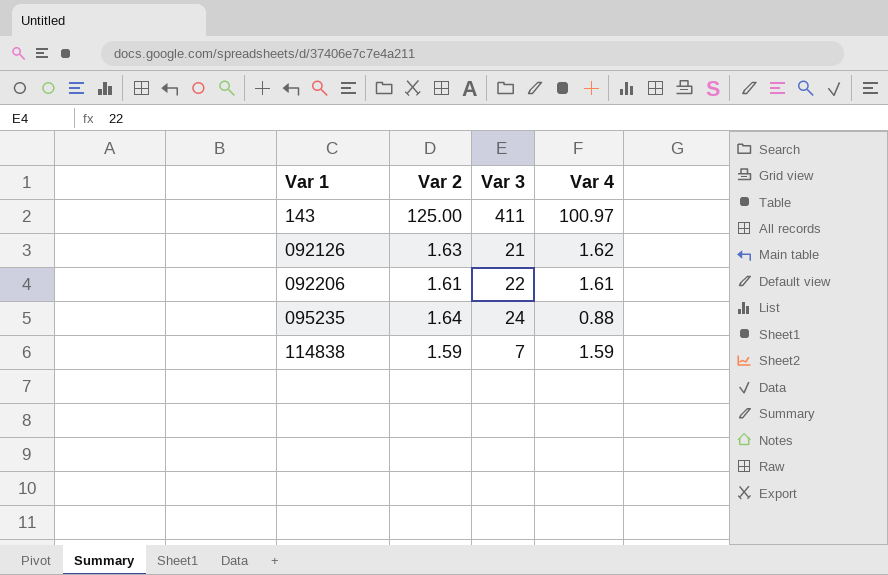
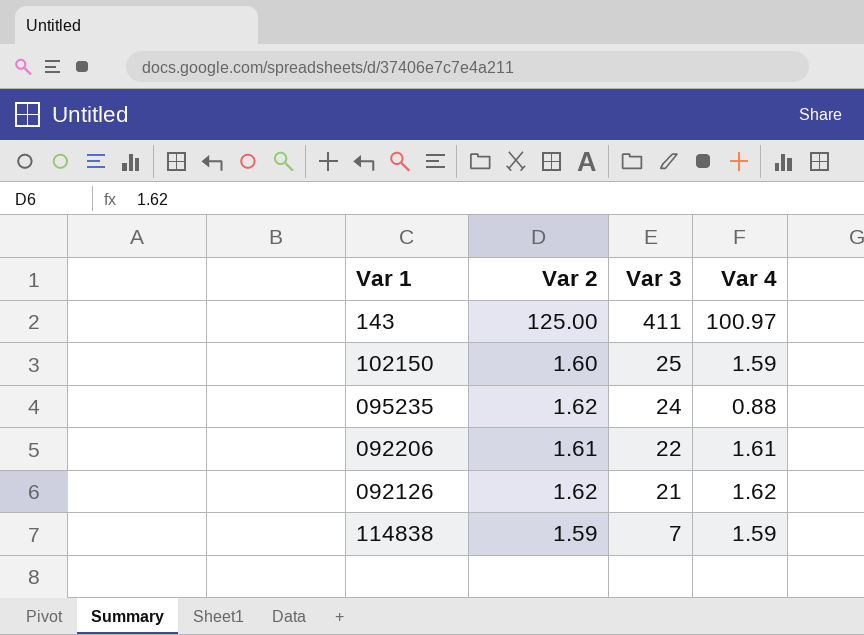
row order: Var 1 ascending -> Var 3 descending
row 102150: none -> 1.60 | 25 | 1.59
095235 | Var 2: 1.64 -> 1.62
092126 | Var 2: 1.63 -> 1.62

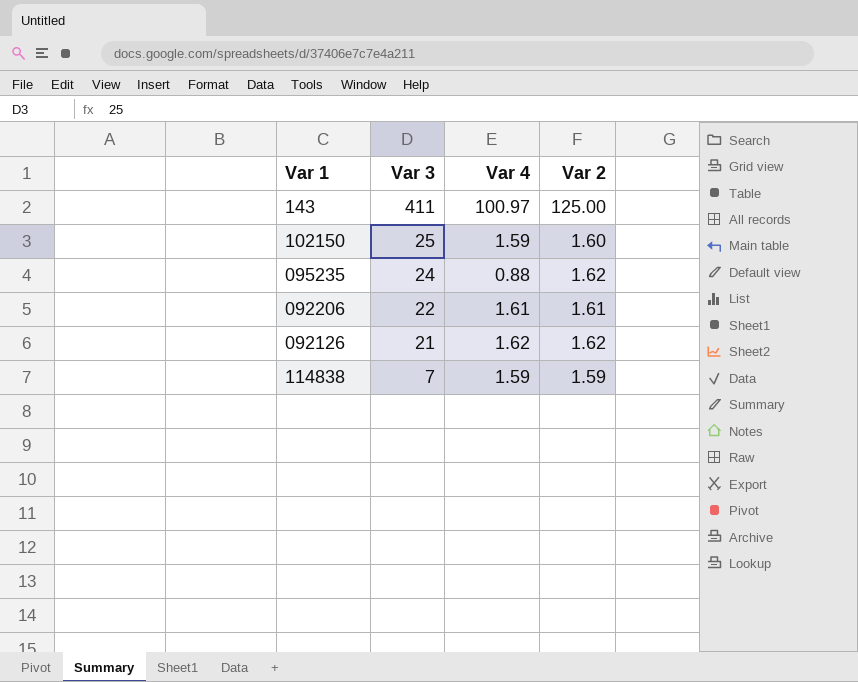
column Var 2 | position: 2 -> 4

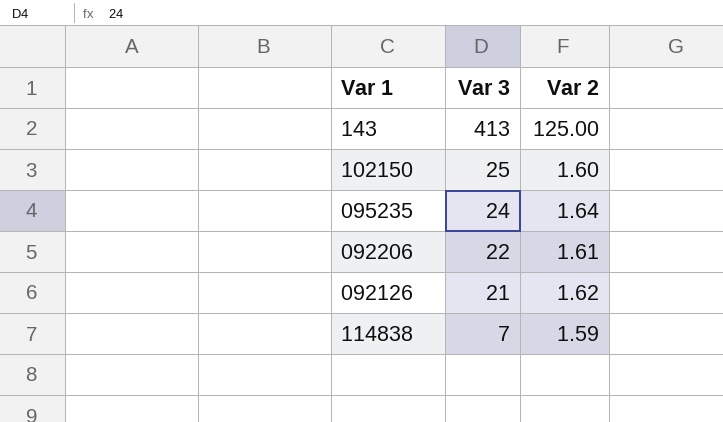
column Var 4 | position: 3 -> none
143 | Var 3: 411 -> 413
095235 | Var 2: 1.62 -> 1.64

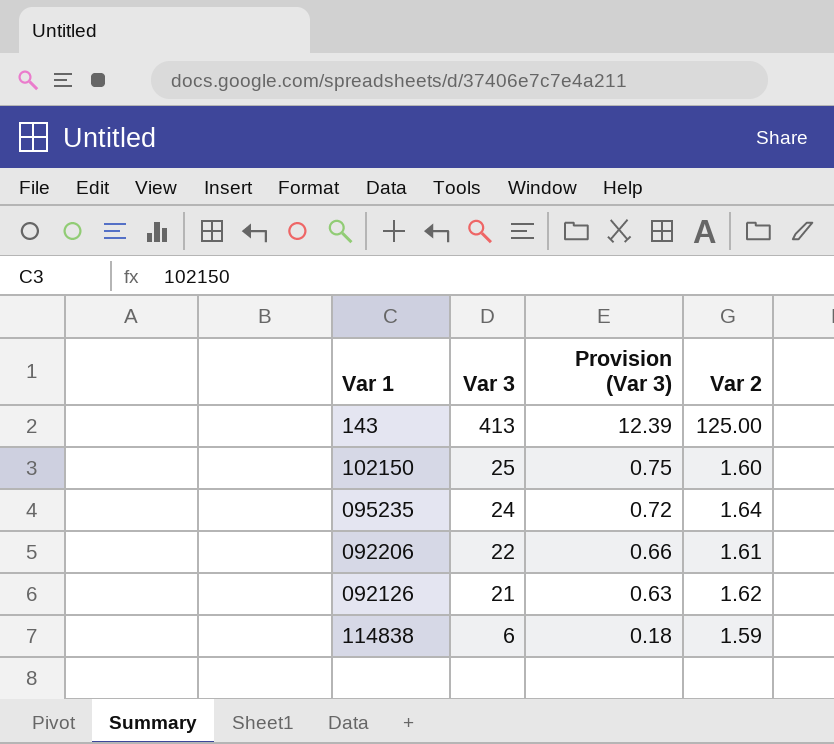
column Provision (Var 3) | formula: none -> [Var 3] * 0.03
114838 | Var 3: 7 -> 6

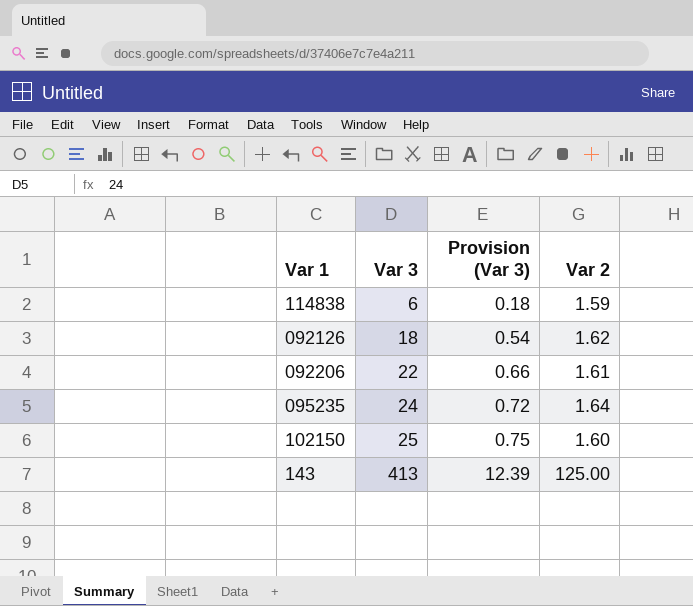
row order: Var 3 descending -> Var 3 ascending
092126 | Var 3: 21 -> 18
092126 | Provision (Var 3): 0.63 -> 0.54

